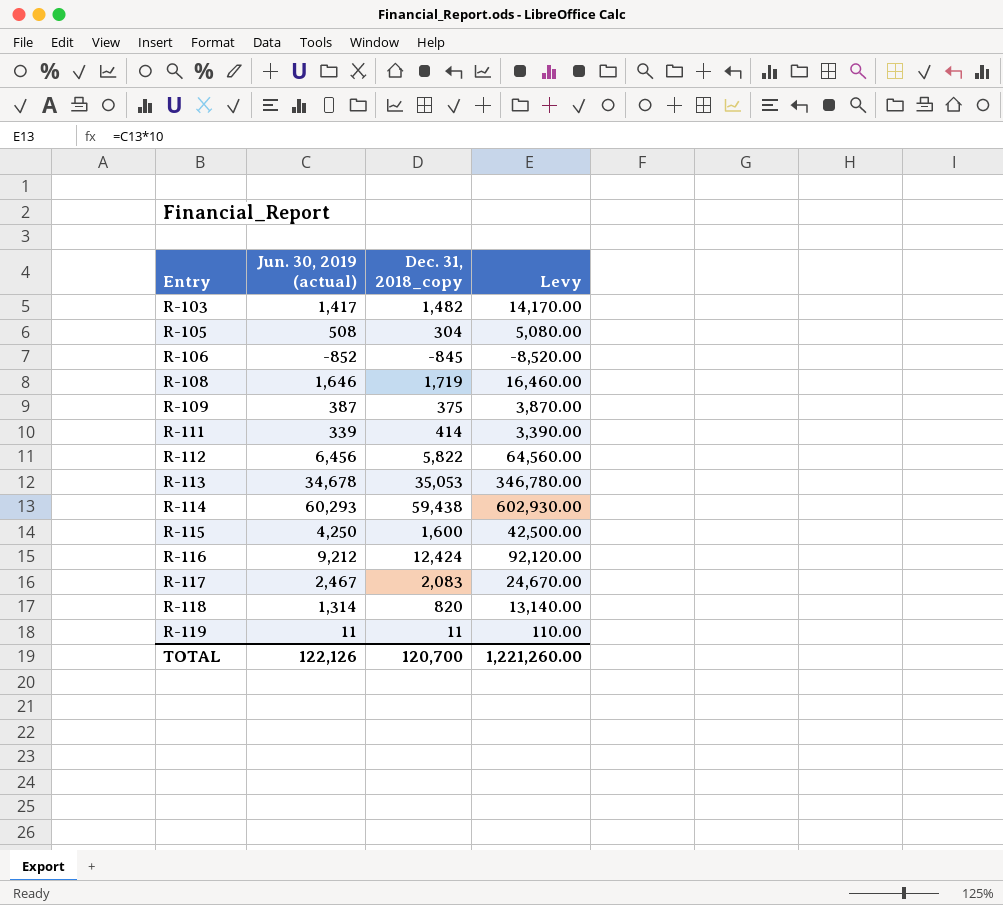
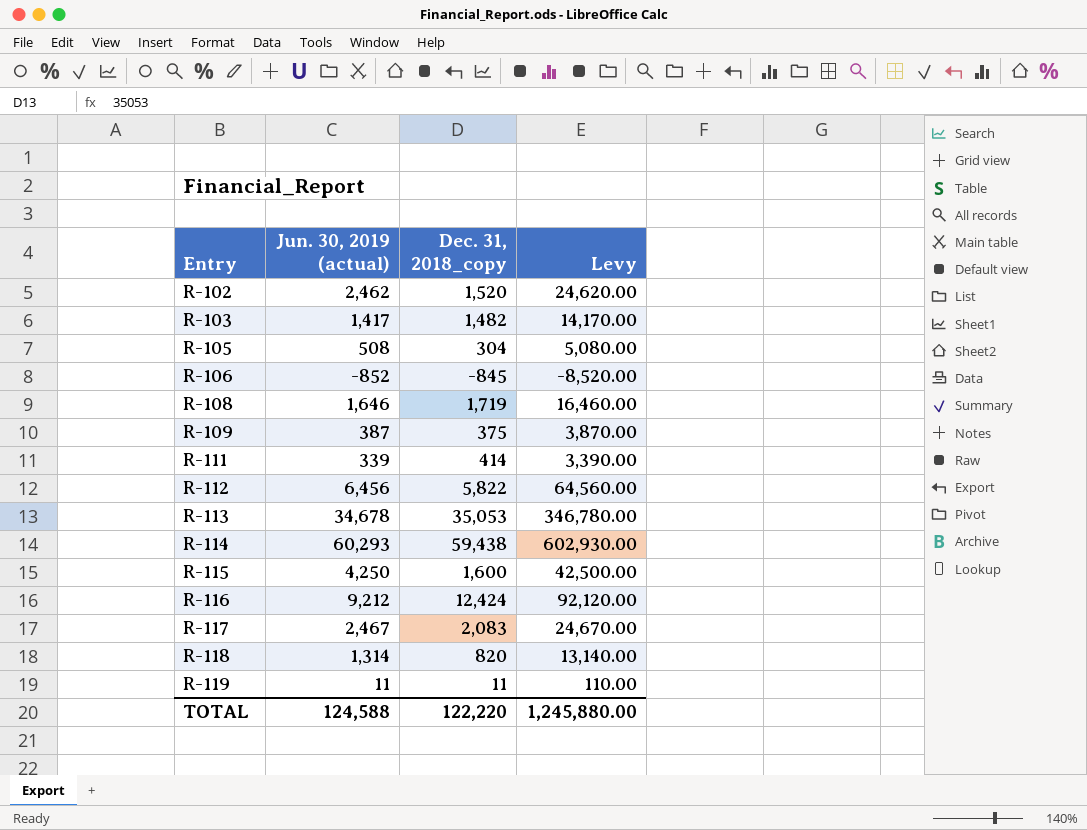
row R-102: none -> 2,462 | 1,520 | 24,620.00
TOTAL | Jun. 30, 2019 (actual): 122,126 -> 124,588
TOTAL | Dec. 31, 2018_copy: 120,700 -> 122,220
TOTAL | Levy: 1,221,260.00 -> 1,245,880.00

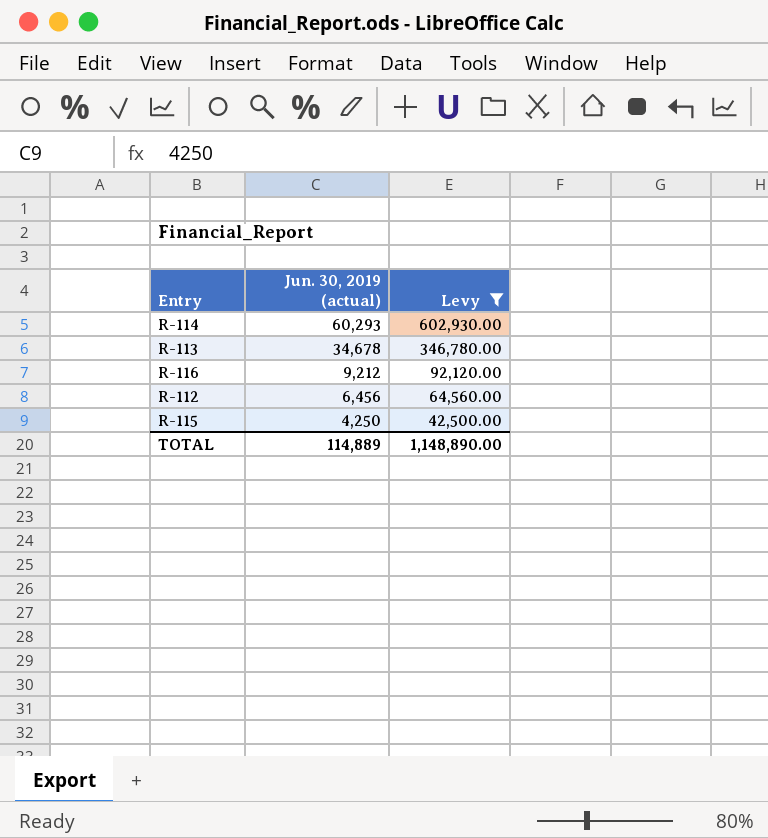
filter: none -> Levy >= 42,500.00
row order: Entry ascending -> Jun. 30, 2019 (actual) descending
column Dec. 31, 2018_copy | position: 3 -> none
TOTAL | Jun. 30, 2019 (actual): 124,588 -> 114,889
TOTAL | Levy: 1,245,880.00 -> 1,148,890.00

